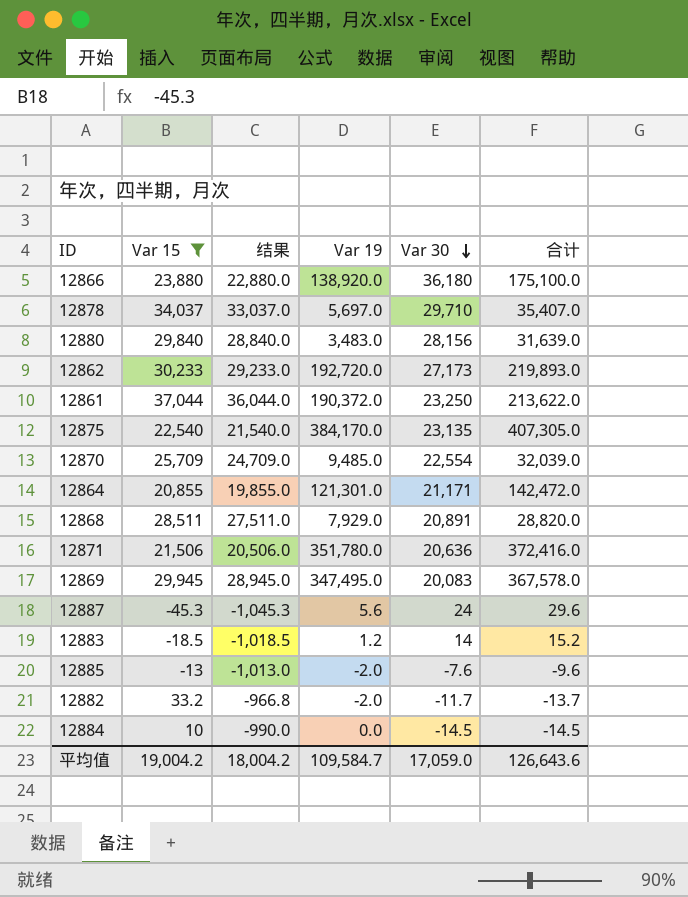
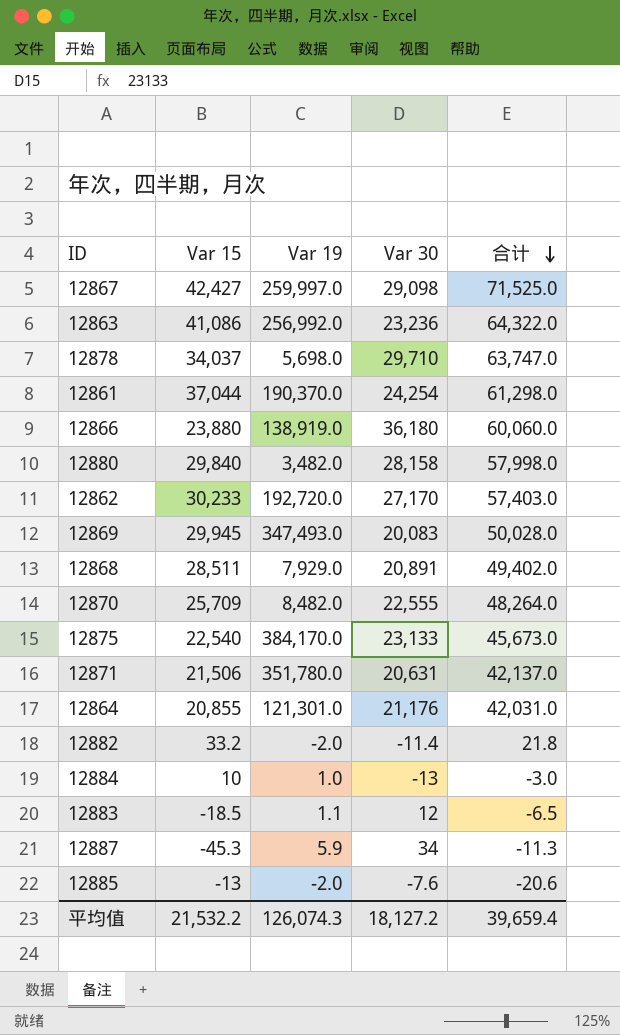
filter: Var 15 <= 37,044 -> none
row order: Var 30 descending -> 合计 descending
column 结果 | formula: [Var 15] - 1000 -> none
column 合计 | formula: [Var 19] + [Var 30] -> [Var 15] + [Var 30]
12878 | Var 19: 5,697.0 -> 5,698.0
12861 | Var 19: 190,372.0 -> 190,370.0
12861 | Var 30: 23,250 -> 24,254
12866 | Var 19: 138,920.0 -> 138,919.0
12880 | Var 19: 3,483.0 -> 3,482.0
12880 | Var 30: 28,156 -> 28,158
12862 | Var 30: 27,173 -> 27,170
12869 | Var 19: 347,495.0 -> 347,493.0
12870 | Var 19: 9,485.0 -> 8,482.0
12870 | Var 30: 22,554 -> 22,555
12875 | Var 30: 23,135 -> 23,133
12871 | Var 30: 20,636 -> 20,631
12864 | Var 30: 21,171 -> 21,176
12882 | Var 30: -11.7 -> -11.4
12884 | Var 19: 0.0 -> 1.0
12884 | Var 30: -14.5 -> -13
12883 | Var 19: 1.2 -> 1.1
12883 | Var 30: 14 -> 12
12887 | Var 19: 5.6 -> 5.9
12887 | Var 30: 24 -> 34
平均值 | Var 15: 19,004.2 -> 21,532.2
平均值 | Var 19: 109,584.7 -> 126,074.3
平均值 | Var 30: 17,059.0 -> 18,127.2
平均值 | 合计: 126,643.6 -> 39,659.4

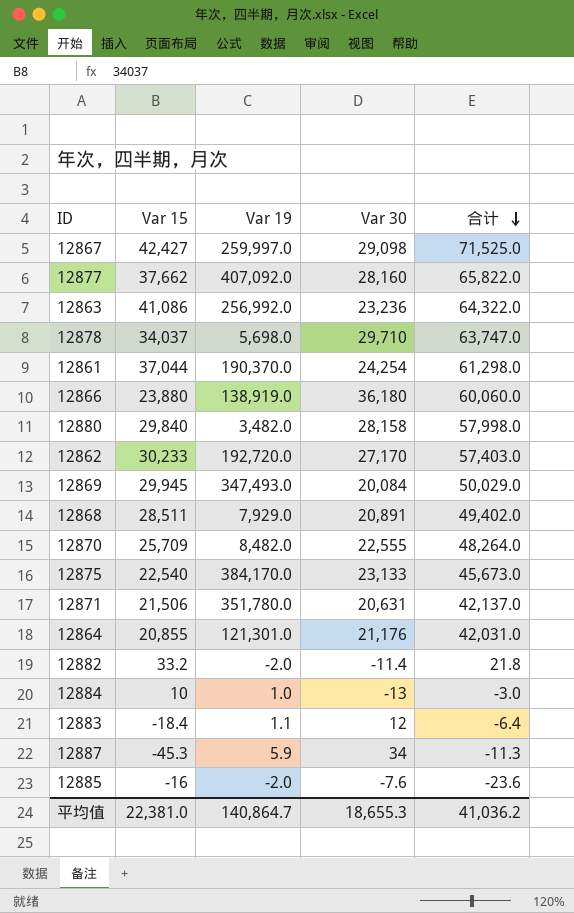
row 12877: none -> 37,662 | 407,092.0 | 28,160 | 65,822.0
12869 | Var 30: 20,083 -> 20,084
12869 | 合计: 50,028.0 -> 50,029.0
12883 | Var 15: -18.5 -> -18.4
12883 | 合计: -6.5 -> -6.4
12885 | Var 15: -13 -> -16
12885 | 合计: -20.6 -> -23.6
平均值 | Var 15: 21,532.2 -> 22,381.0
平均值 | Var 19: 126,074.3 -> 140,864.7
平均值 | Var 30: 18,127.2 -> 18,655.3
平均值 | 合计: 39,659.4 -> 41,036.2

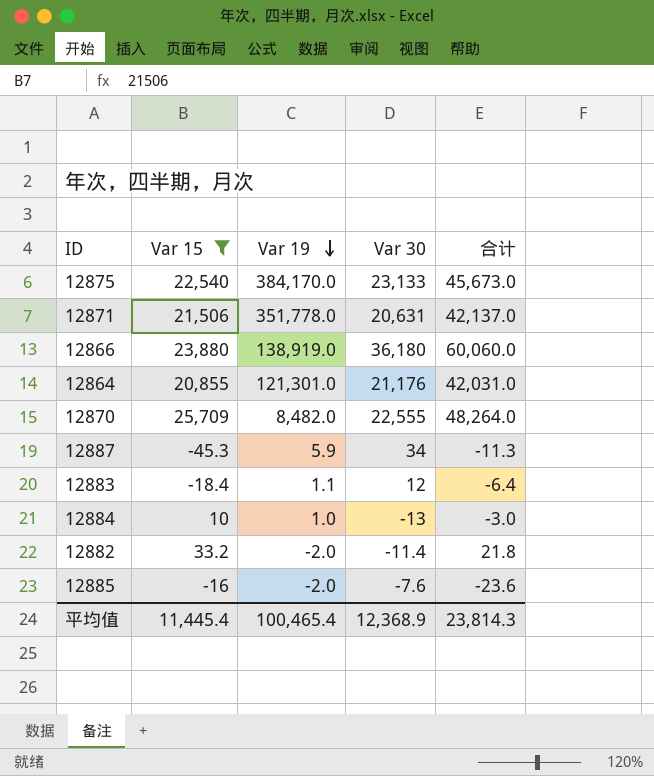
filter: none -> Var 15 <= 25,709
row order: 合计 descending -> Var 19 descending
12871 | Var 19: 351,780.0 -> 351,778.0
平均值 | Var 15: 22,381.0 -> 11,445.4
平均值 | Var 19: 140,864.7 -> 100,465.4
平均值 | Var 30: 18,655.3 -> 12,368.9
平均值 | 合计: 41,036.2 -> 23,814.3

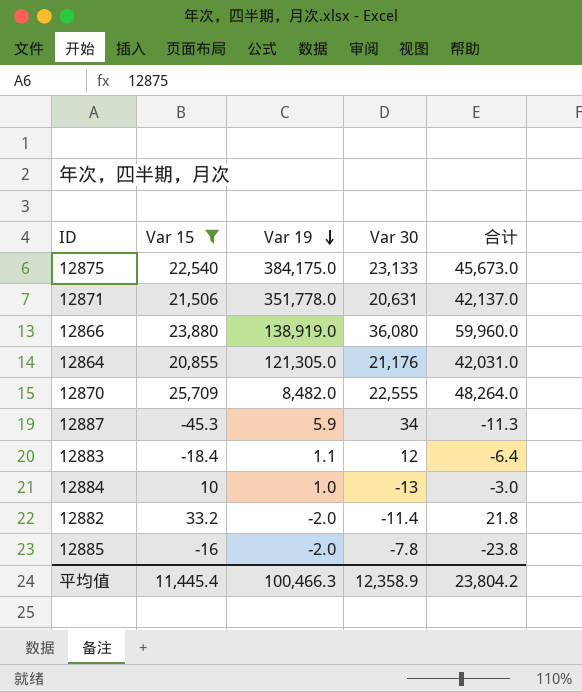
12875 | Var 19: 384,170.0 -> 384,175.0
12866 | Var 30: 36,180 -> 36,080
12866 | 合计: 60,060.0 -> 59,960.0
12864 | Var 19: 121,301.0 -> 121,305.0
12885 | Var 30: -7.6 -> -7.8
12885 | 合计: -23.6 -> -23.8
平均值 | Var 19: 100,465.4 -> 100,466.3
平均值 | Var 30: 12,368.9 -> 12,358.9
平均值 | 合计: 23,814.3 -> 23,804.2

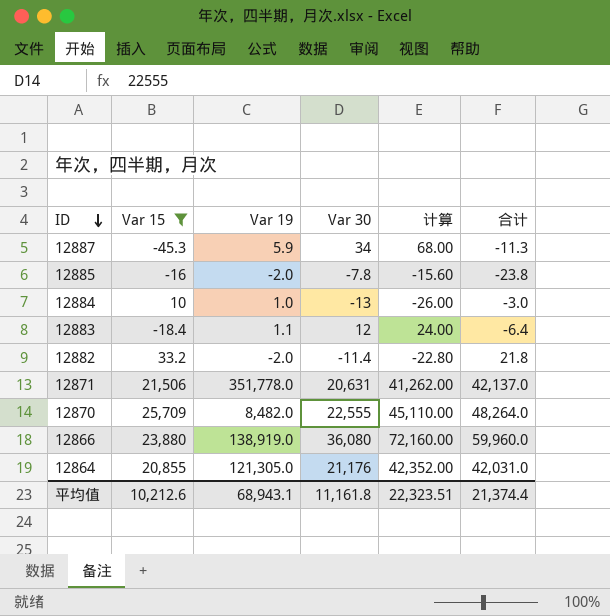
row order: Var 19 descending -> ID descending
column 计算 | formula: none -> [Var 30] * 2
row 12875: 22,540 | 384,175.0 | 23,133 | 45,673.0 -> none
平均值 | Var 15: 11,445.4 -> 10,212.6
平均值 | Var 19: 100,466.3 -> 68,943.1
平均值 | Var 30: 12,358.9 -> 11,161.8
平均值 | 合计: 23,804.2 -> 21,374.4

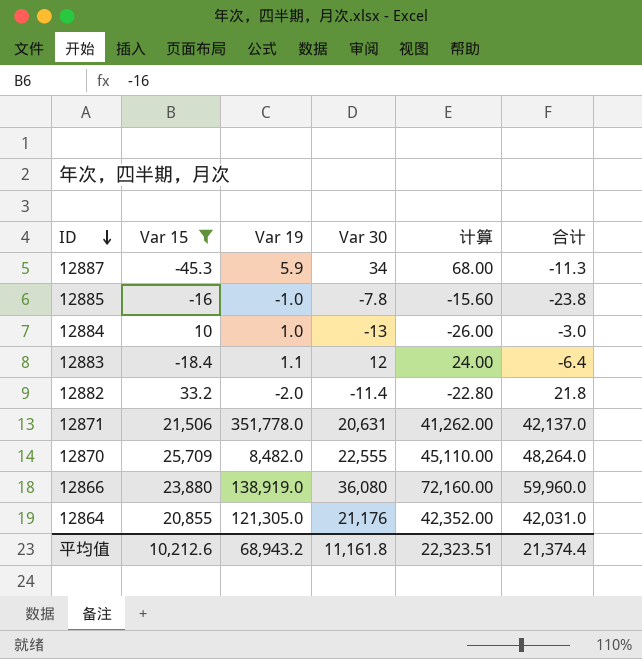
12885 | Var 19: -2.0 -> -1.0
平均值 | Var 19: 68,943.1 -> 68,943.2

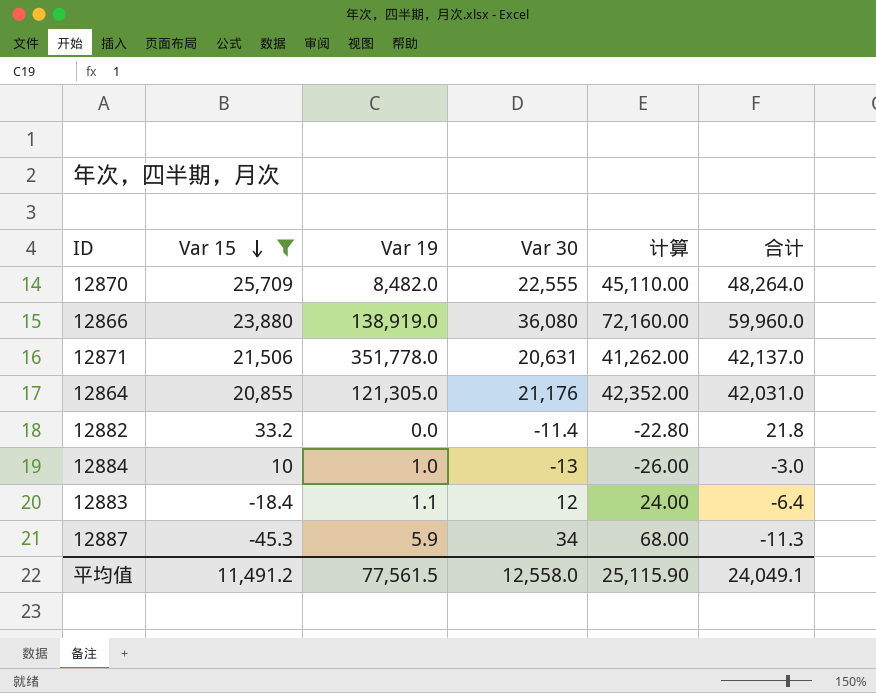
row order: ID descending -> Var 15 descending
row 12885: -16 | -1.0 | -7.8 | -15.60 | -23.8 -> none
12882 | Var 19: -2.0 -> 0.0
平均值 | Var 15: 10,212.6 -> 11,491.2
平均值 | Var 19: 68,943.2 -> 77,561.5
平均值 | Var 30: 11,161.8 -> 12,558.0
平均值 | 计算: 22,323.51 -> 25,115.90
平均值 | 合计: 21,374.4 -> 24,049.1

